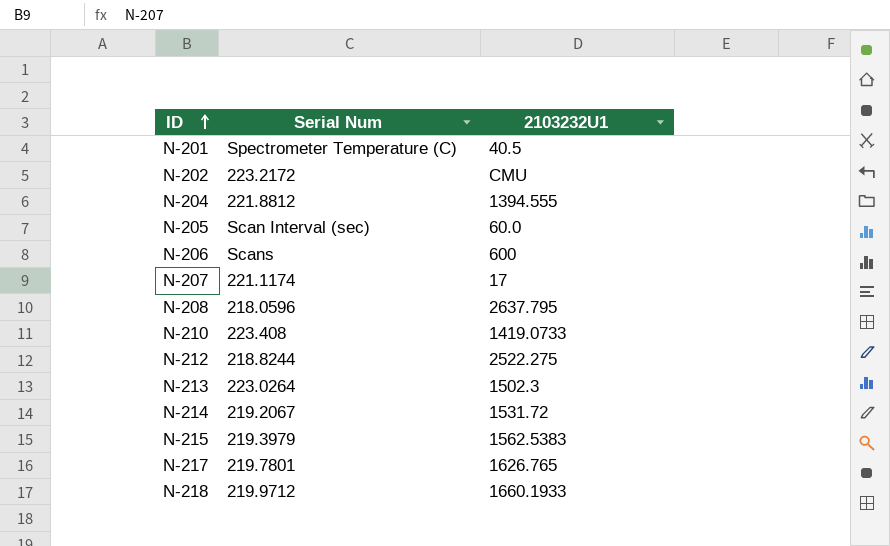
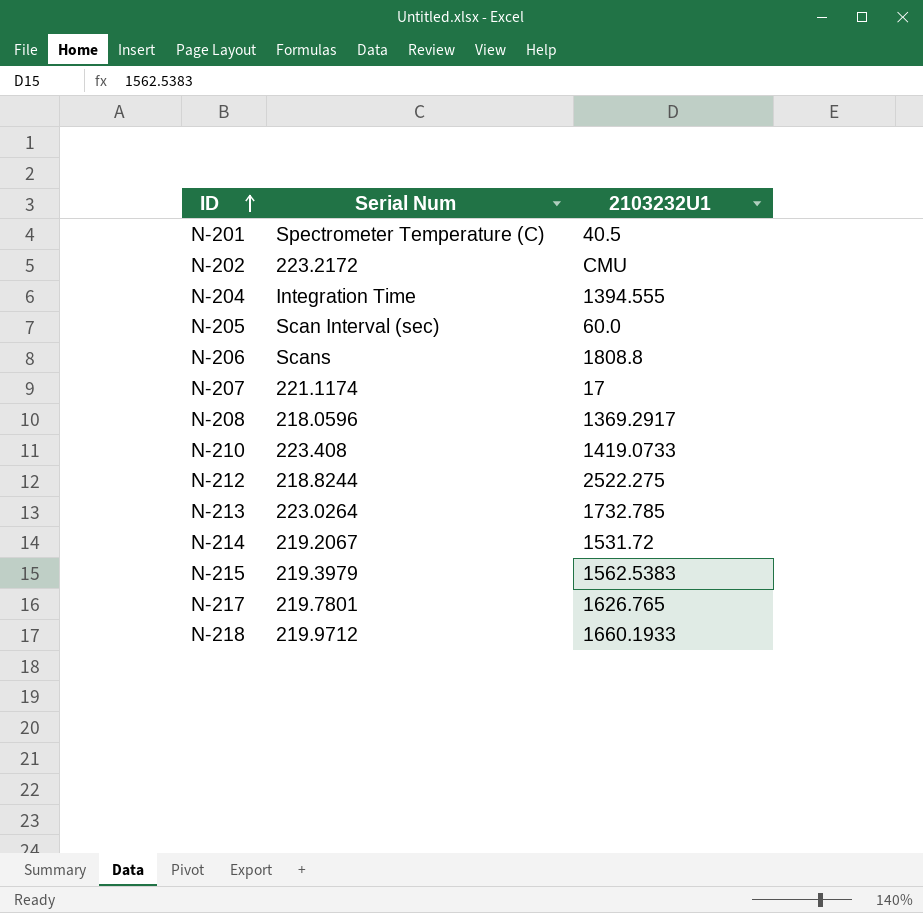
N-204 | Serial Num: 221.8812 -> Integration Time
N-206 | 2103232U1: 600 -> 1808.8
N-208 | 2103232U1: 2637.795 -> 1369.2917
N-213 | 2103232U1: 1502.3 -> 1732.785

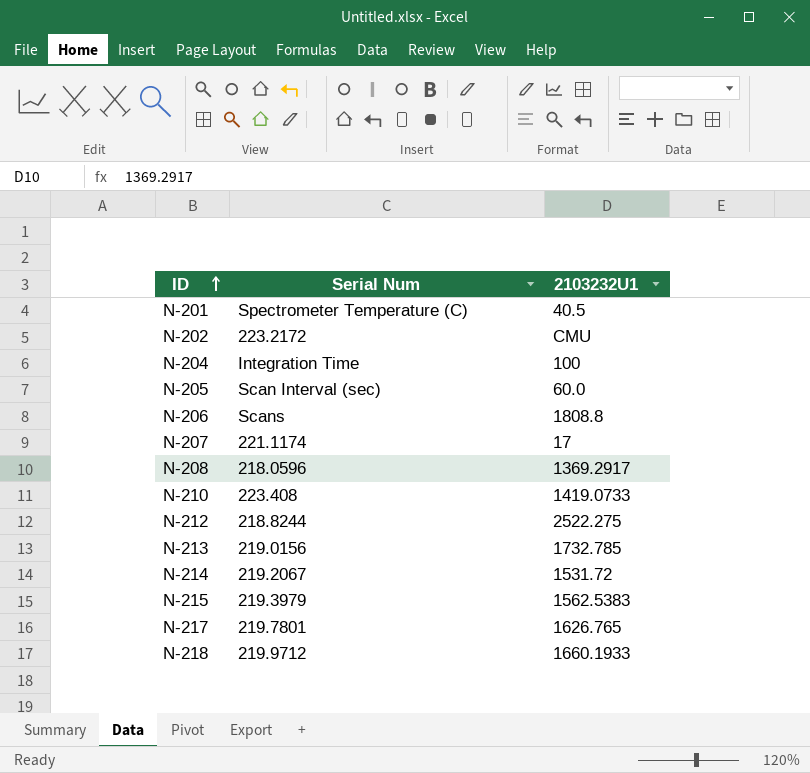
N-204 | 2103232U1: 1394.555 -> 100
N-213 | Serial Num: 223.0264 -> 219.0156

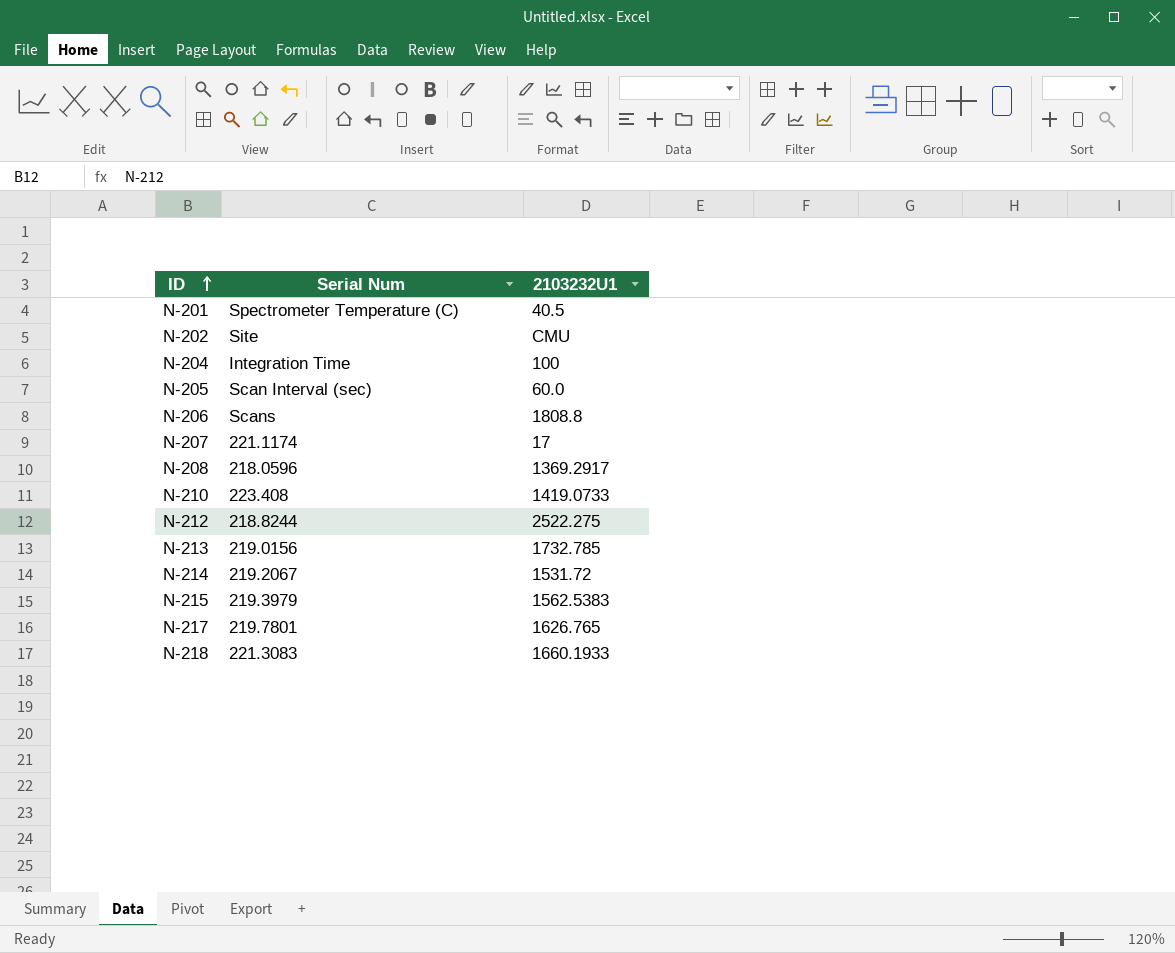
N-202 | Serial Num: 223.2172 -> Site
N-218 | Serial Num: 219.9712 -> 221.3083

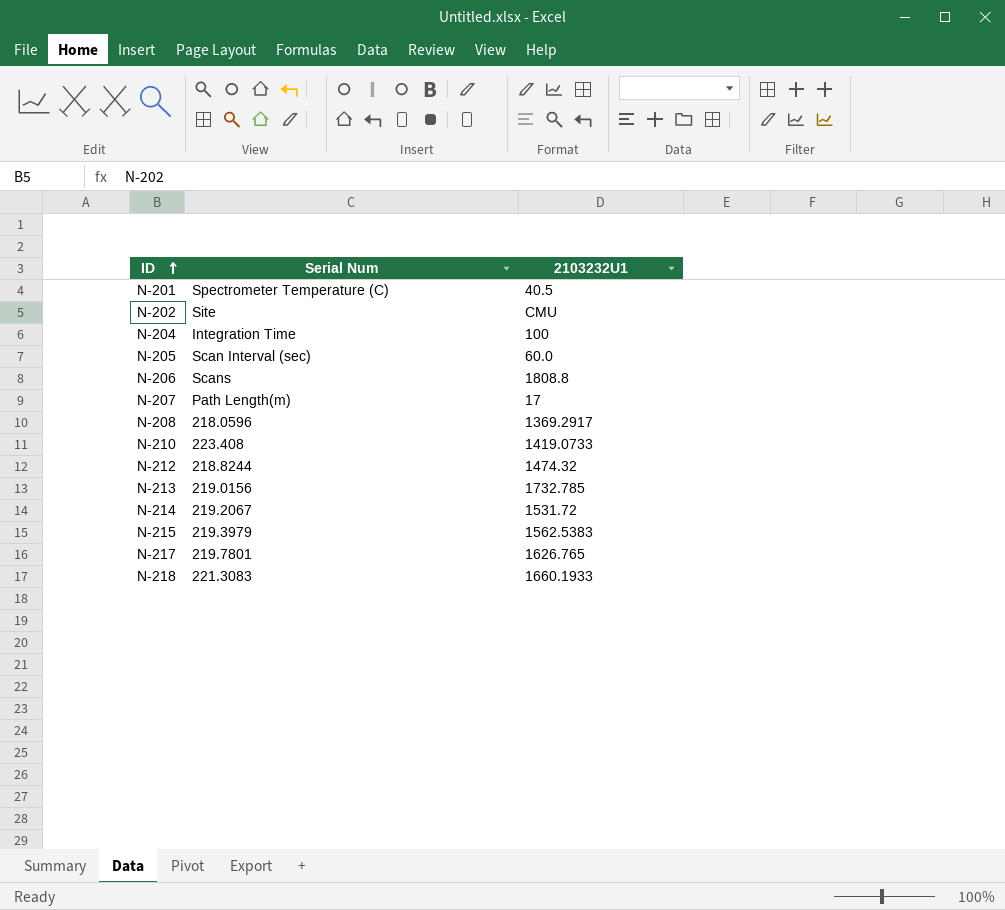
N-207 | Serial Num: 221.1174 -> Path Length(m)
N-212 | 2103232U1: 2522.275 -> 1474.32

